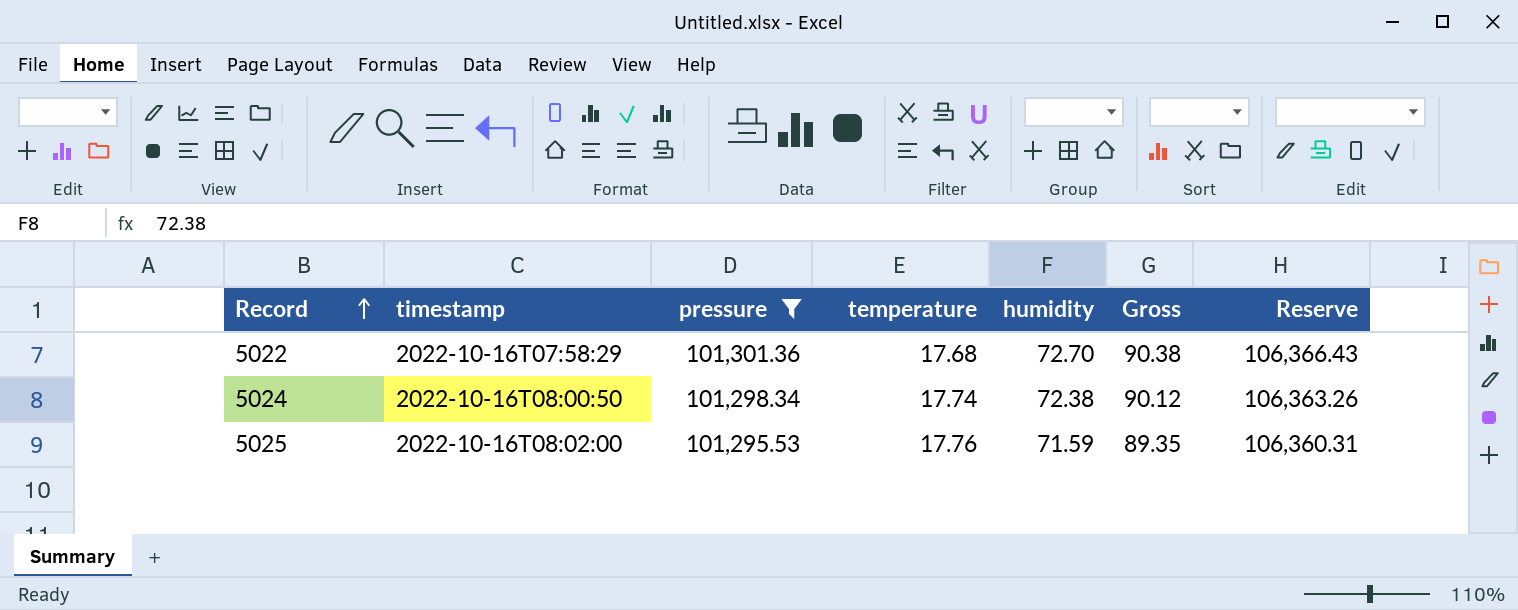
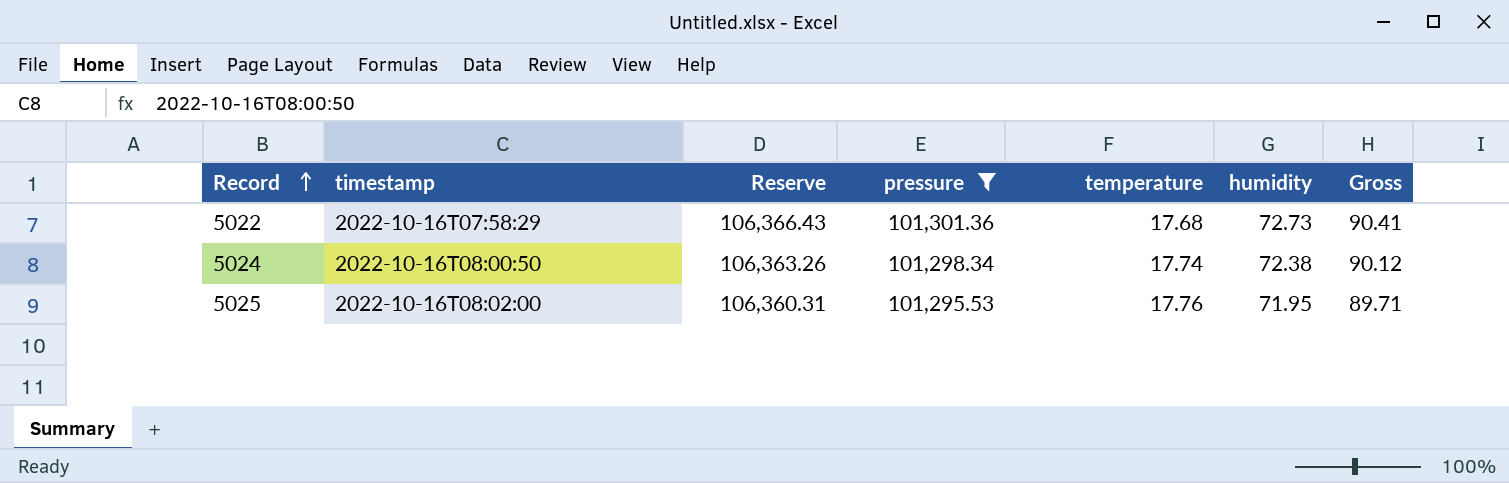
column Reserve | position: 7 -> 3
5022 | humidity: 72.70 -> 72.73
5022 | Gross: 90.38 -> 90.41
5025 | humidity: 71.59 -> 71.95
5025 | Gross: 89.35 -> 89.71

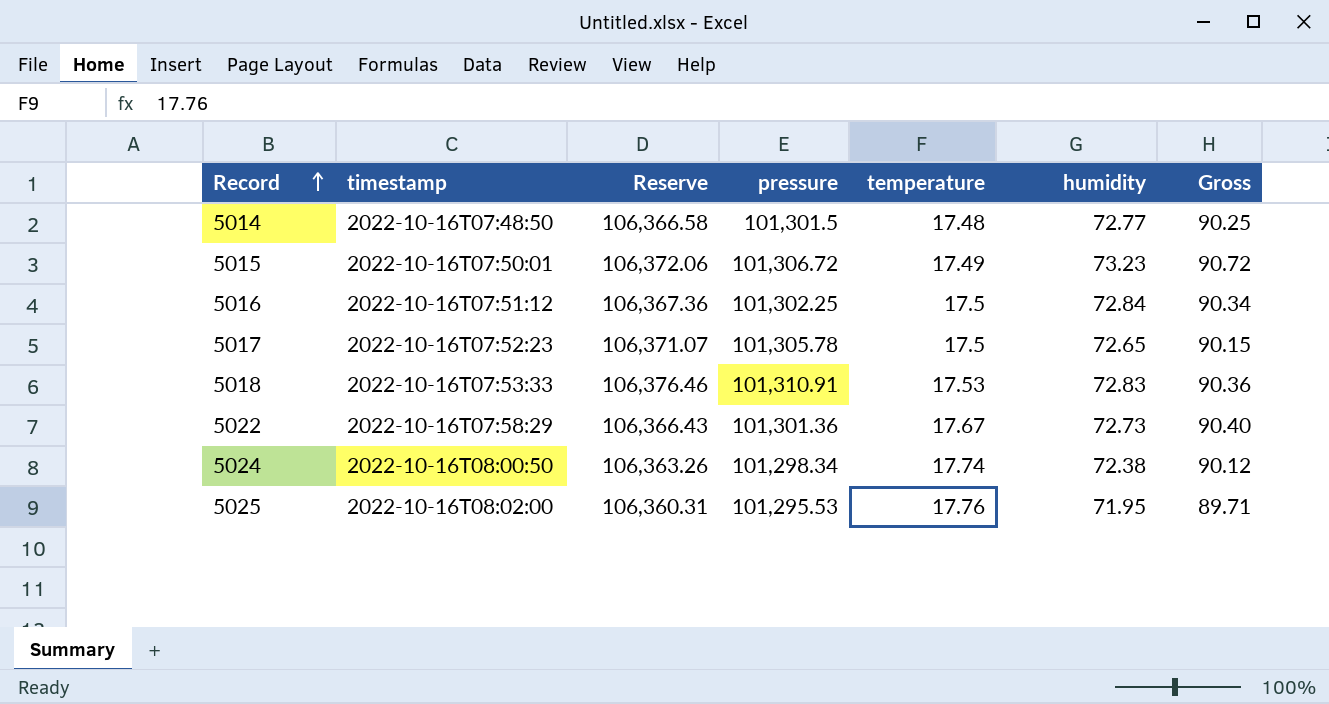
filter: pressure <= 101,301.36 -> none
5022 | temperature: 17.68 -> 17.67
5022 | Gross: 90.41 -> 90.40

